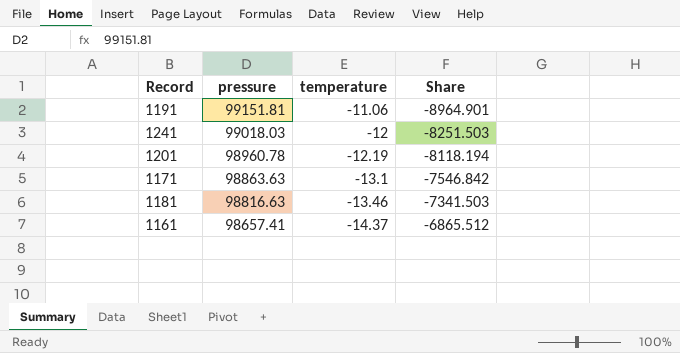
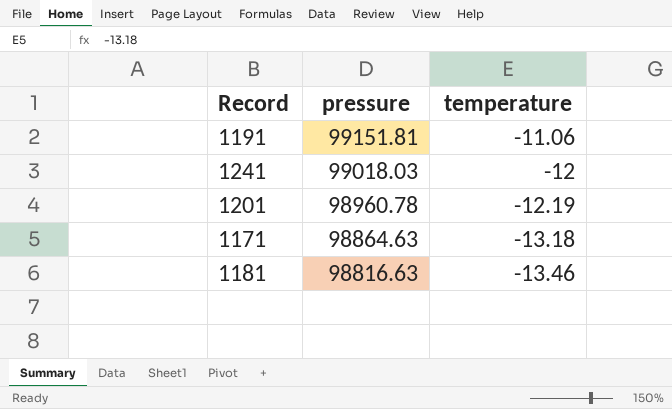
column Share | formula: [pressure] / [temperature] -> none
row 1161: 98657.41 | -14.37 | -6865.512 -> none
1171 | pressure: 98863.63 -> 98864.63
1171 | temperature: -13.1 -> -13.18

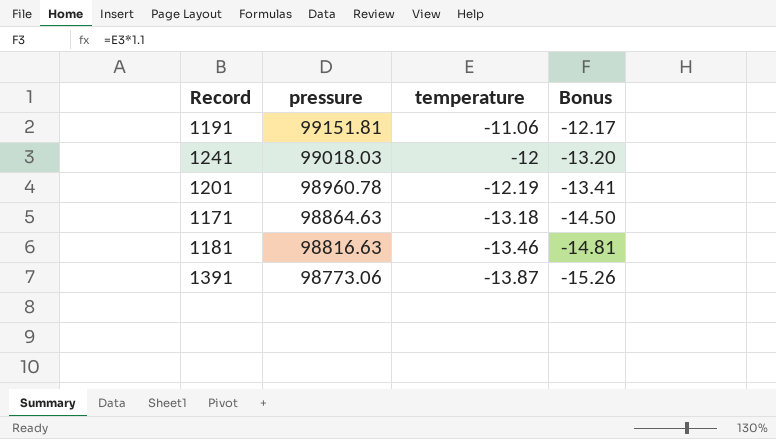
column Bonus | formula: none -> [temperature] * 1.1
row 1391: none -> 98773.06 | -13.87 | -15.26

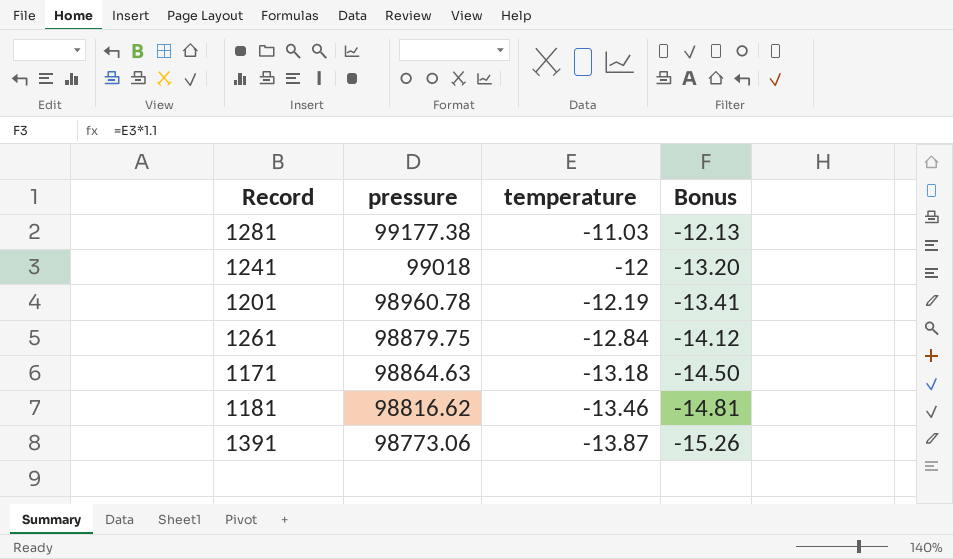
row 1191: 99151.81 | -11.06 | -12.17 -> none
row 1281: none -> 99177.38 | -11.03 | -12.13
1241 | pressure: 99018.03 -> 99018
row 1261: none -> 98879.75 | -12.84 | -14.12
1181 | pressure: 98816.63 -> 98816.62

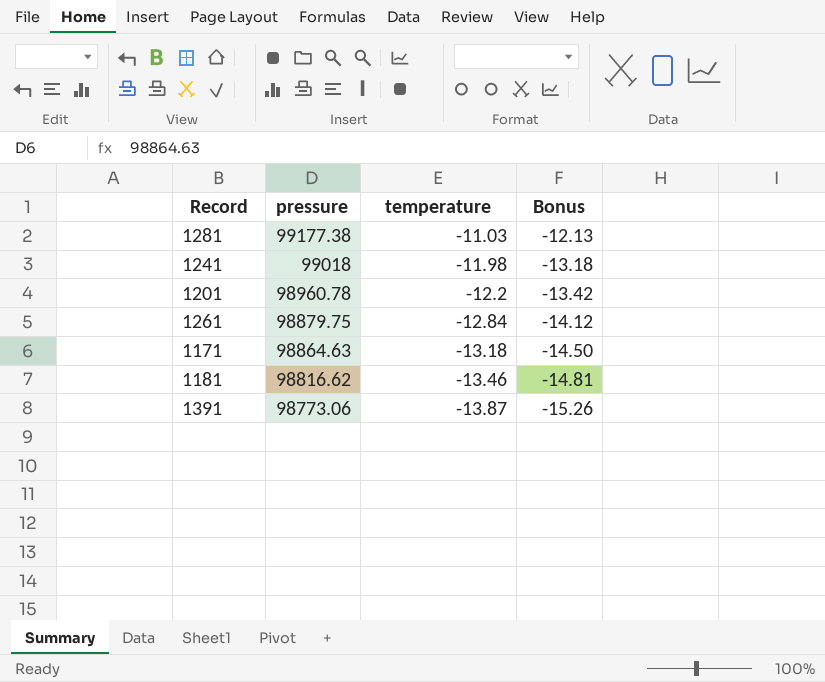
1241 | temperature: -12 -> -11.98
1241 | Bonus: -13.20 -> -13.18
1201 | temperature: -12.19 -> -12.2
1201 | Bonus: -13.41 -> -13.42

